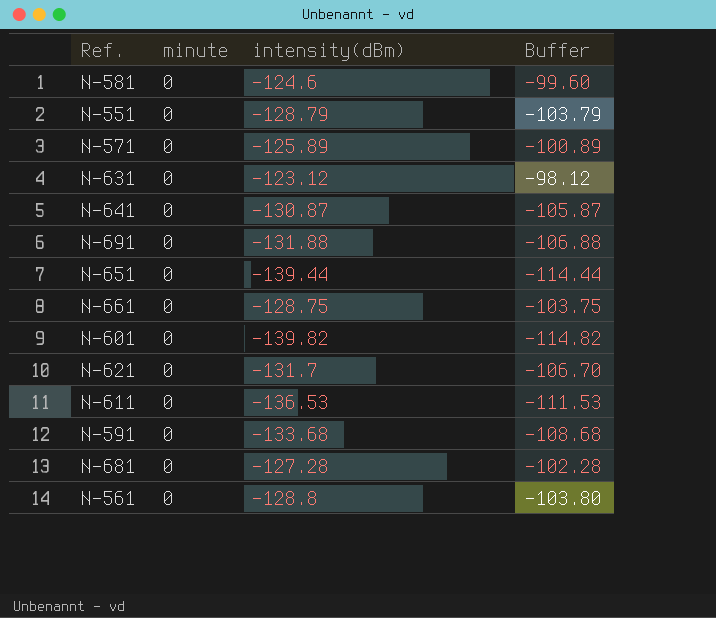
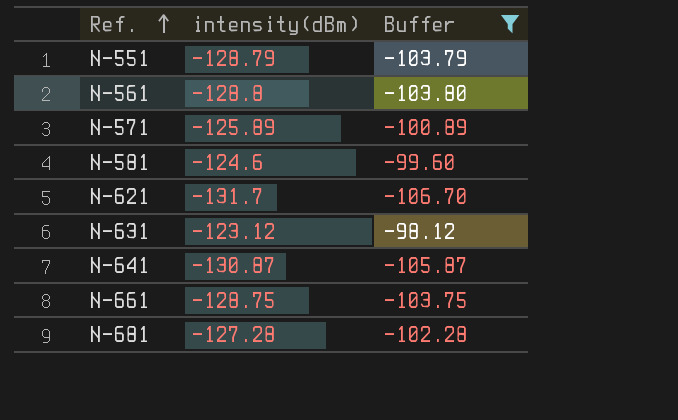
filter: none -> Buffer >= -106.70
row order: none -> Ref. ascending
column minute | position: 2 -> none

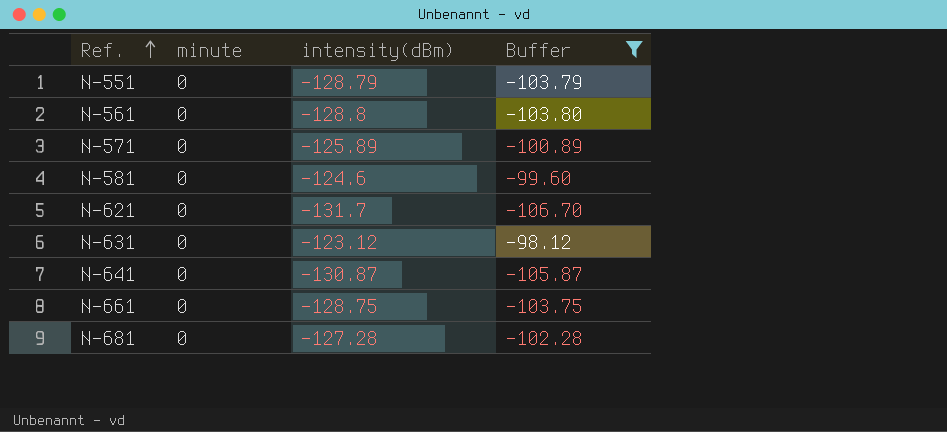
column minute | position: none -> 2

